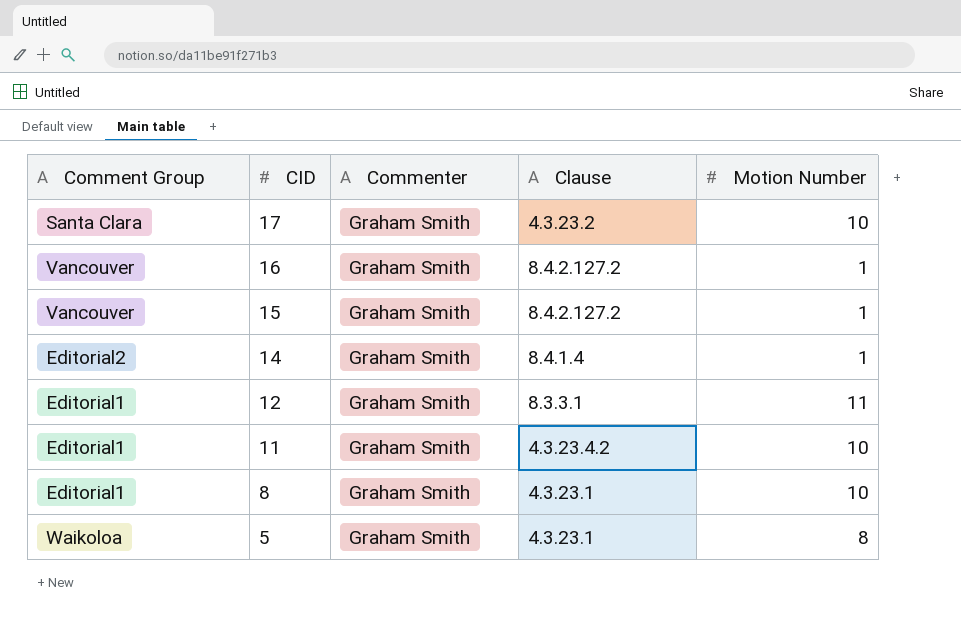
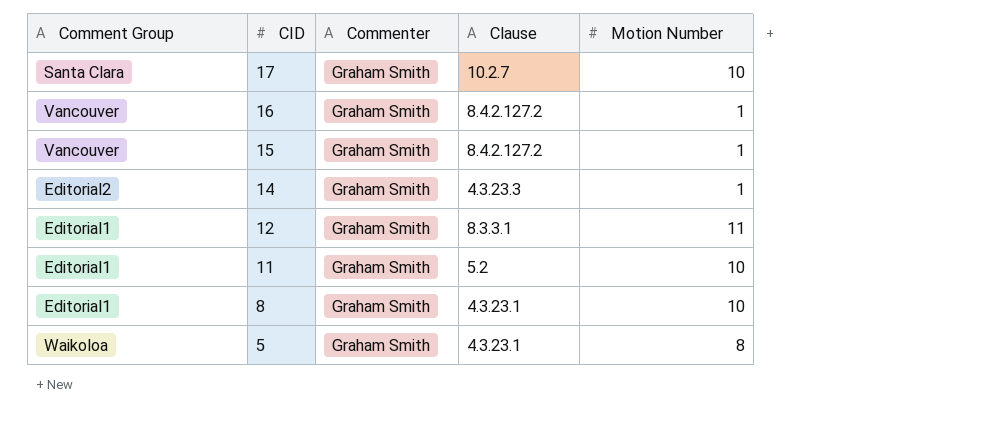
17 | Clause: 4.3.23.2 -> 10.2.7
14 | Clause: 8.4.1.4 -> 4.3.23.3
11 | Clause: 4.3.23.4.2 -> 5.2

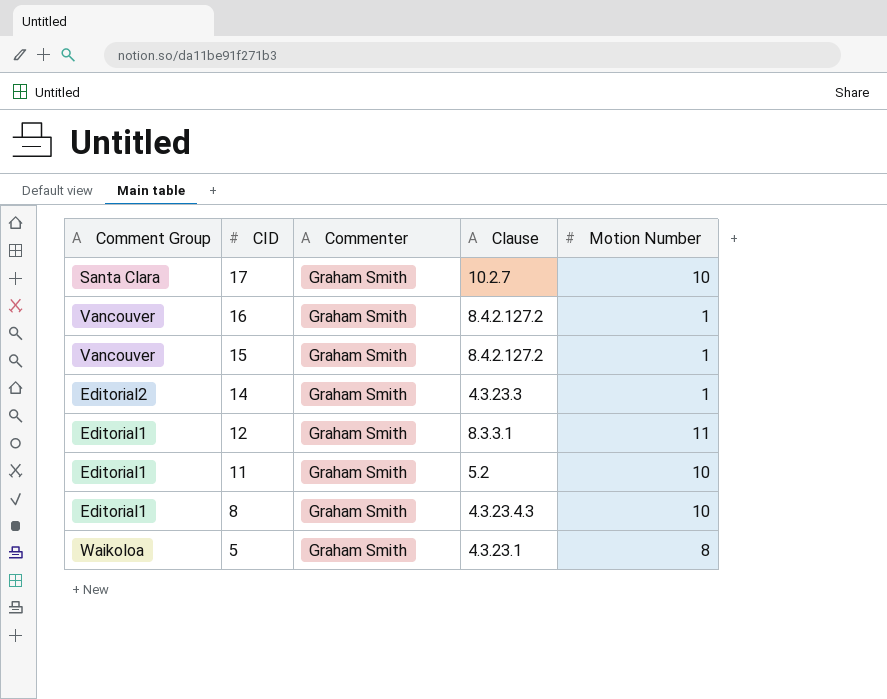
8 | Clause: 4.3.23.1 -> 4.3.23.4.3

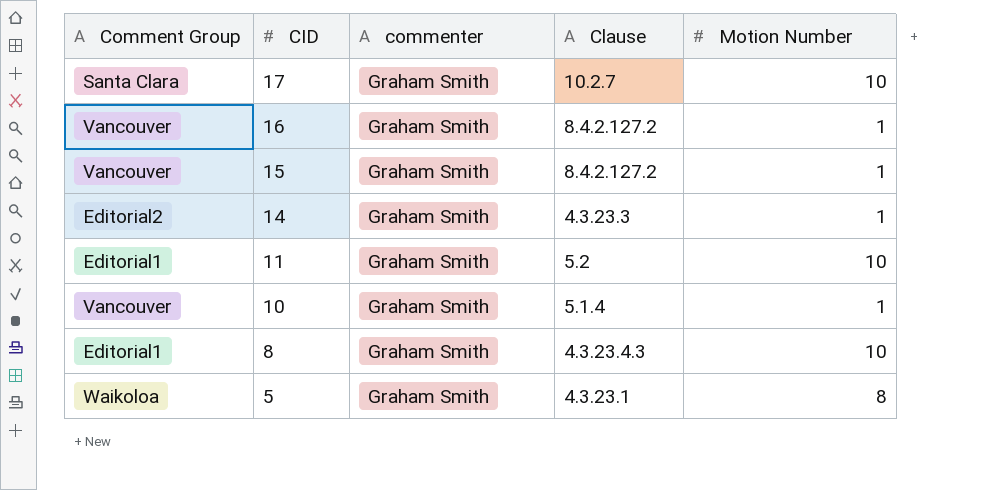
column name: Commenter -> commenter
row 12: Editorial1 | Graham Smith | 8.3.3.1 | 11 -> none
row 10: none -> Vancouver | Graham Smith | 5.1.4 | 1

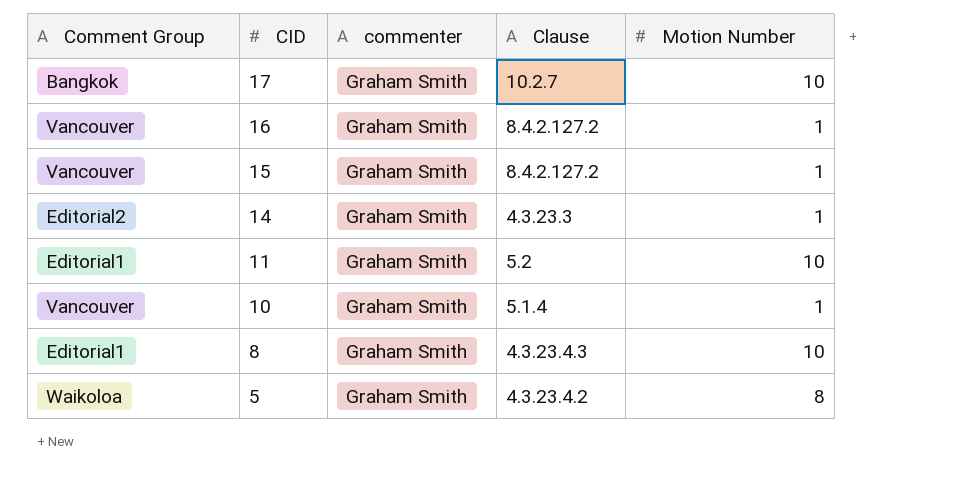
17 | Comment Group: Santa Clara -> Bangkok
5 | Clause: 4.3.23.1 -> 4.3.23.4.2

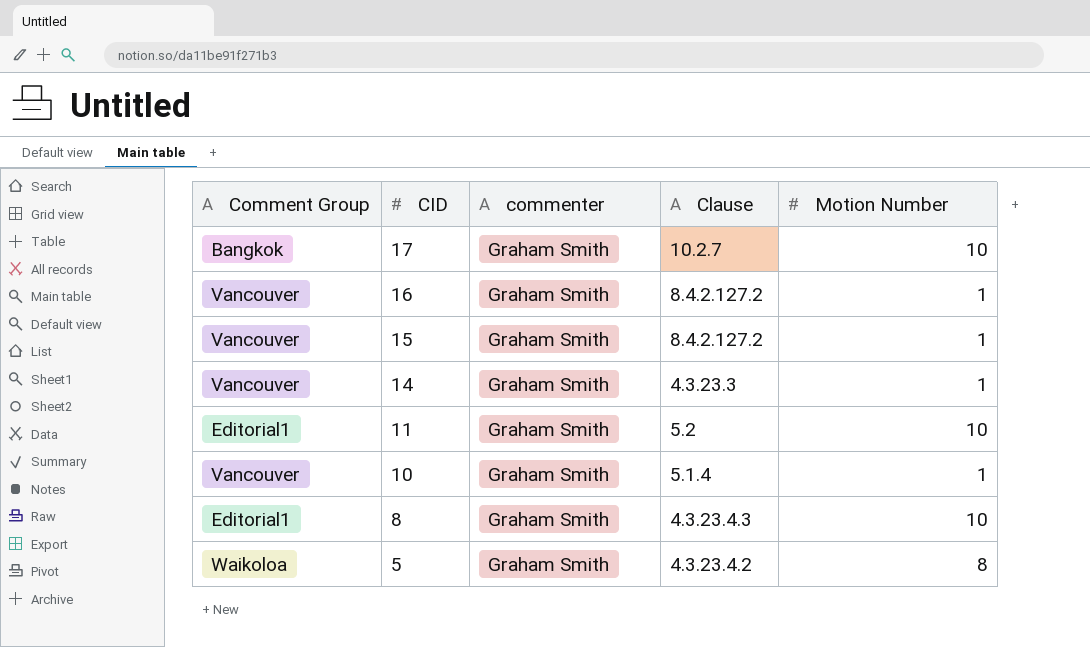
14 | Comment Group: Editorial2 -> Vancouver

